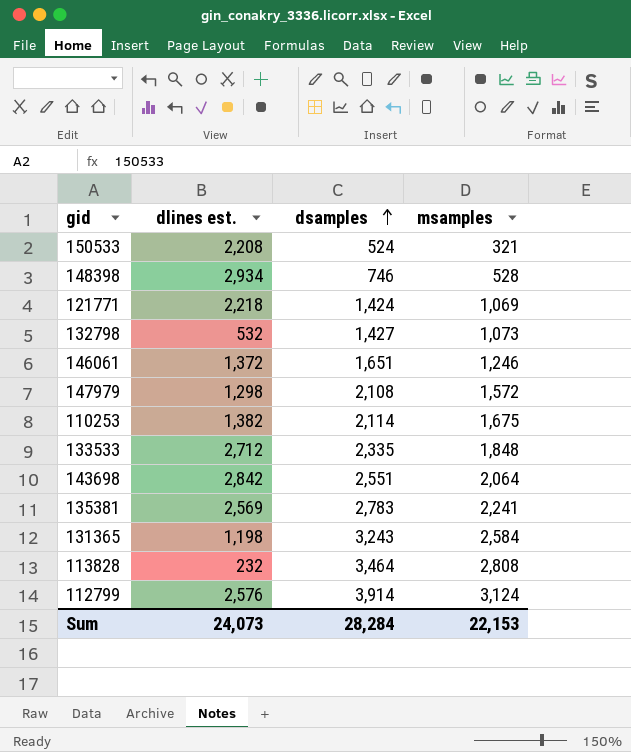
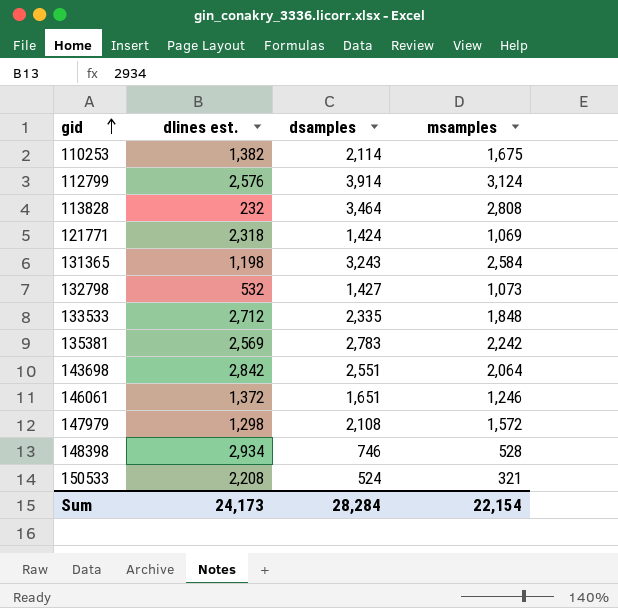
row order: dsamples ascending -> gid ascending
121771 | dlines est.: 2,218 -> 2,318
135381 | msamples: 2,241 -> 2,242
Sum | dlines est.: 24,073 -> 24,173
Sum | msamples: 22,153 -> 22,154

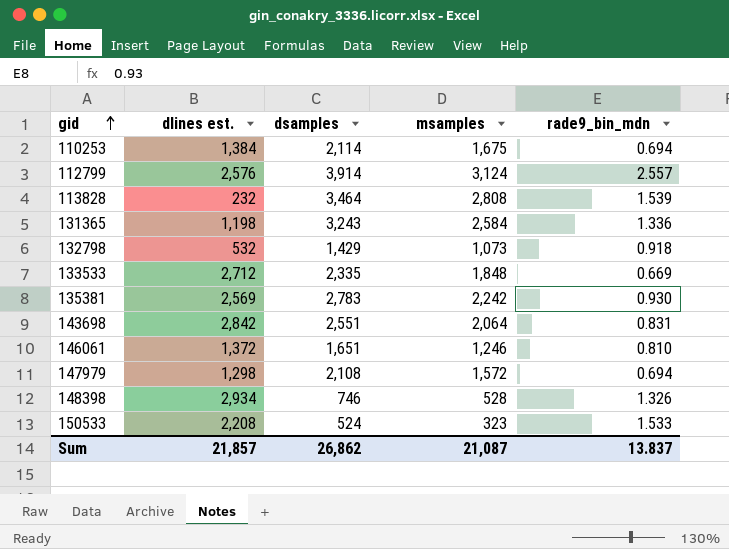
column rade9_bin_mdn | position: none -> 5
row 121771: 2,318 | 1,424 | 1,069 -> none
110253 | dlines est.: 1,382 -> 1,384
132798 | dsamples: 1,427 -> 1,429
150533 | msamples: 321 -> 323
Sum | dlines est.: 24,173 -> 21,857
Sum | dsamples: 28,284 -> 26,862
Sum | msamples: 22,154 -> 21,087

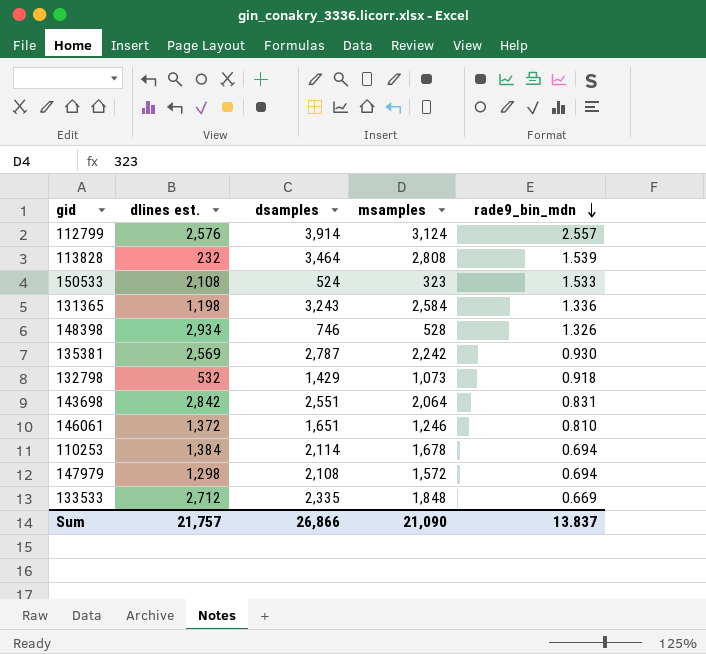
row order: gid ascending -> rade9_bin_mdn descending
150533 | dlines est.: 2,208 -> 2,108
135381 | dsamples: 2,783 -> 2,787
110253 | msamples: 1,675 -> 1,678
Sum | dlines est.: 21,857 -> 21,757
Sum | dsamples: 26,862 -> 26,866
Sum | msamples: 21,087 -> 21,090

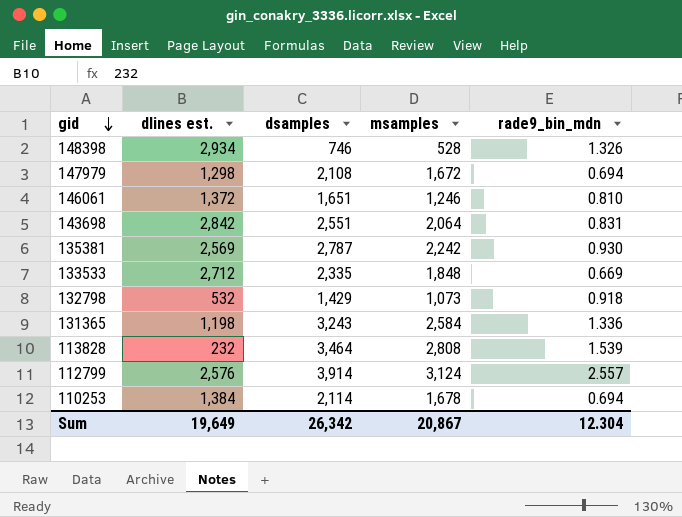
row order: rade9_bin_mdn descending -> gid descending
row 150533: 2,108 | 524 | 323 | 1.533 -> none
147979 | msamples: 1,572 -> 1,672
Sum | dlines est.: 21,757 -> 19,649
Sum | dsamples: 26,866 -> 26,342
Sum | msamples: 21,090 -> 20,867
Sum | rade9_bin_mdn: 13.837 -> 12.304

